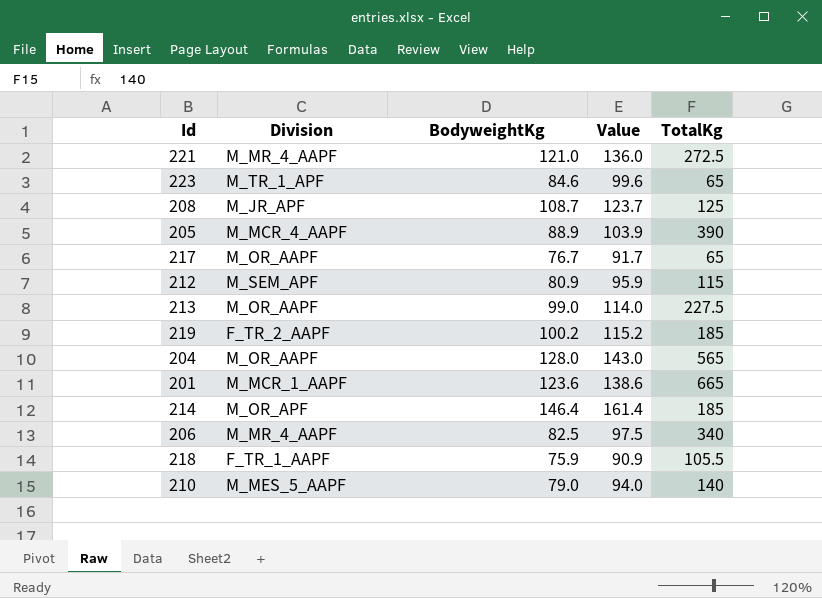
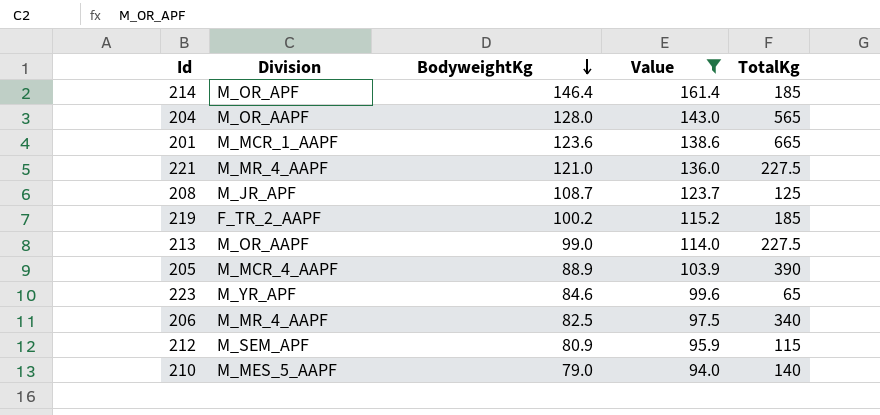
filter: none -> Value >= 94.0
row order: none -> BodyweightKg descending
221 | TotalKg: 272.5 -> 227.5
223 | Division: M_TR_1_APF -> M_YR_APF

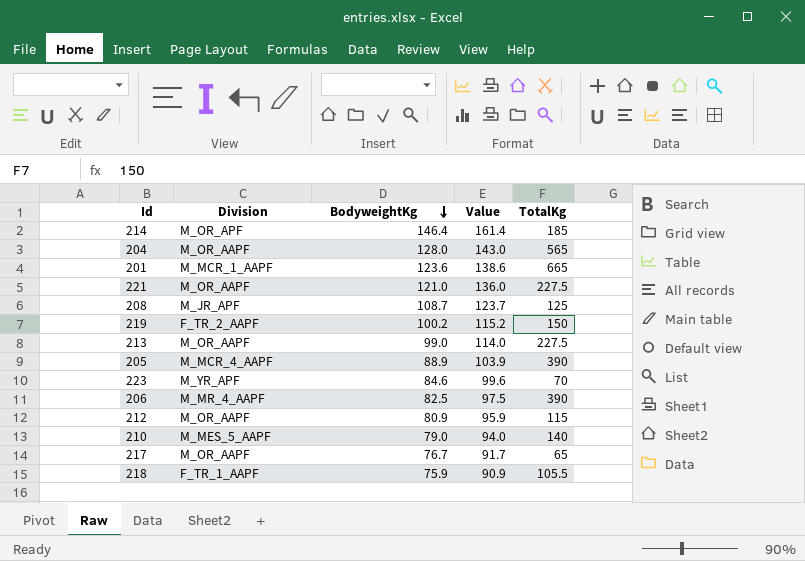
filter: Value >= 94.0 -> none
221 | Division: M_MR_4_AAPF -> M_OR_AAPF
219 | TotalKg: 185 -> 150
223 | TotalKg: 65 -> 70
206 | TotalKg: 340 -> 390
212 | Division: M_SEM_APF -> M_OR_AAPF

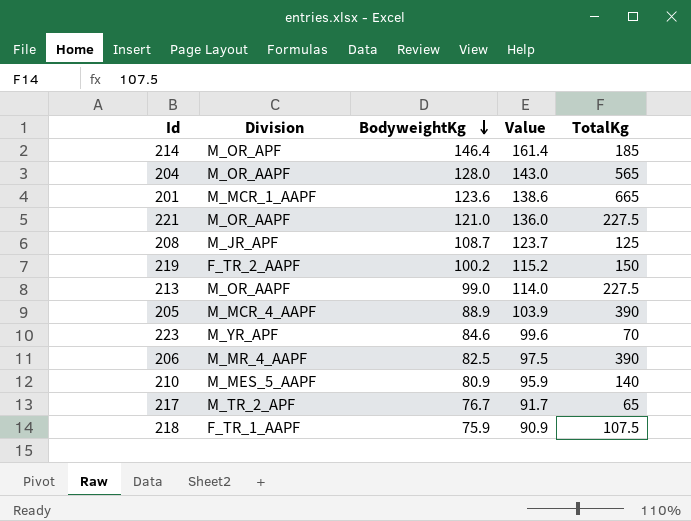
row 212: M_OR_AAPF | 80.9 | 95.9 | 115 -> none
210 | BodyweightKg: 79.0 -> 80.9
210 | Value: 94.0 -> 95.9
217 | Division: M_OR_AAPF -> M_TR_2_APF
218 | TotalKg: 105.5 -> 107.5

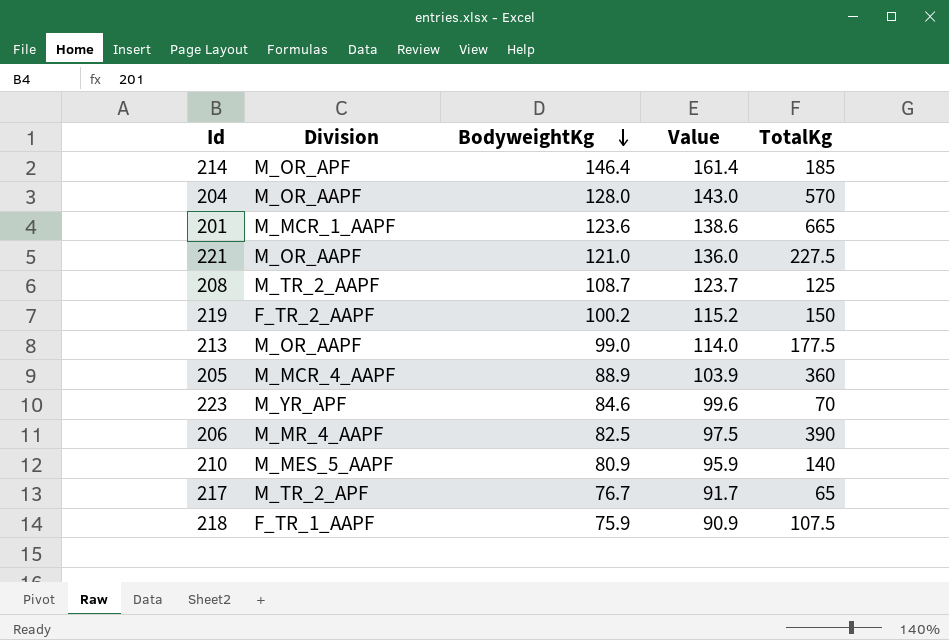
204 | TotalKg: 565 -> 570
208 | Division: M_JR_APF -> M_TR_2_AAPF
213 | TotalKg: 227.5 -> 177.5
205 | TotalKg: 390 -> 360

